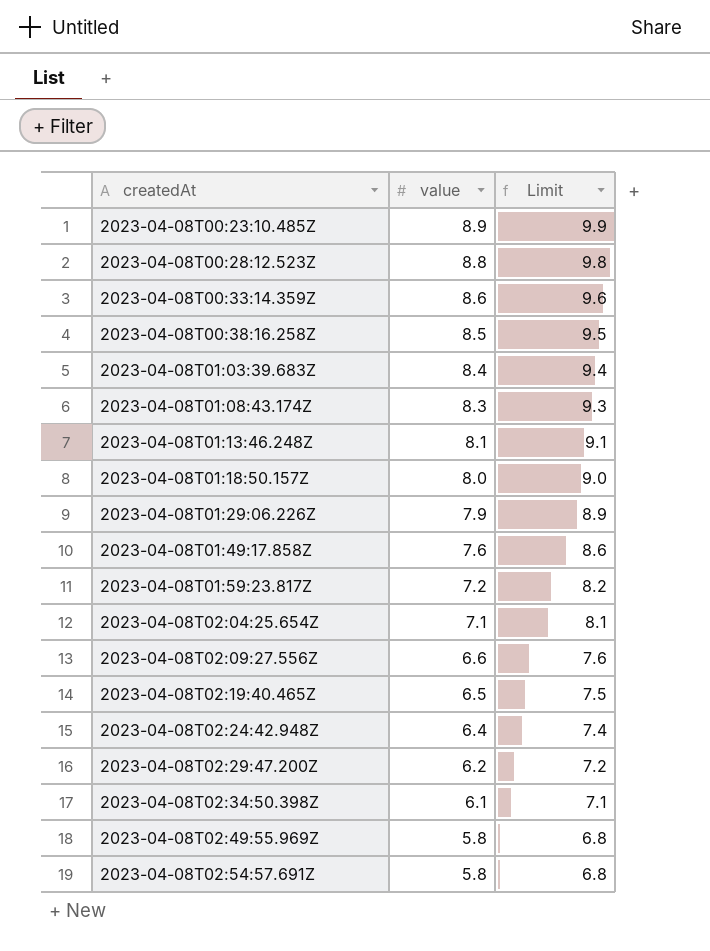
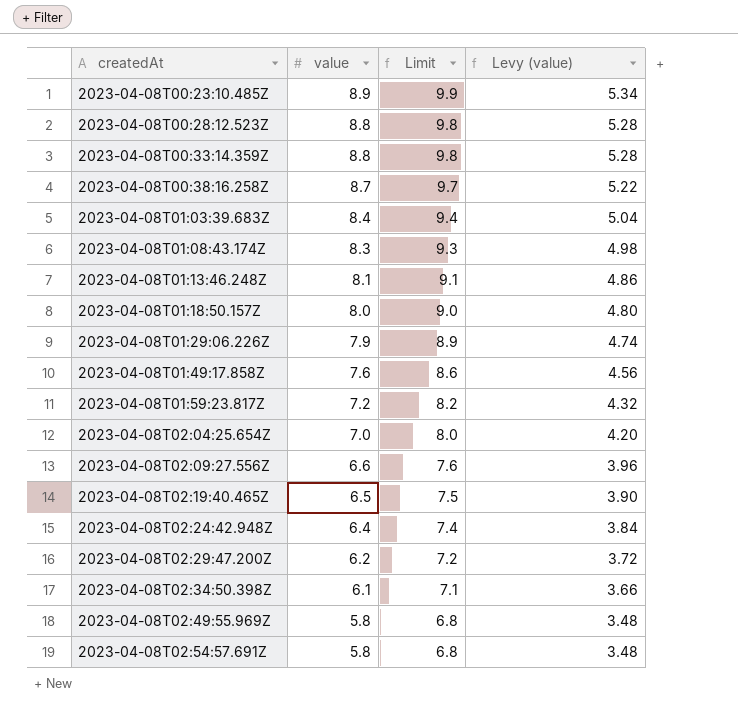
column Levy (value) | formula: none -> [value] * 0.6
2023-04-08T00:33:14.359Z | value: 8.6 -> 8.8
2023-04-08T00:33:14.359Z | Limit: 9.6 -> 9.8
2023-04-08T00:38:16.258Z | value: 8.5 -> 8.7
2023-04-08T00:38:16.258Z | Limit: 9.5 -> 9.7
2023-04-08T02:04:25.654Z | value: 7.1 -> 7.0
2023-04-08T02:04:25.654Z | Limit: 8.1 -> 8.0

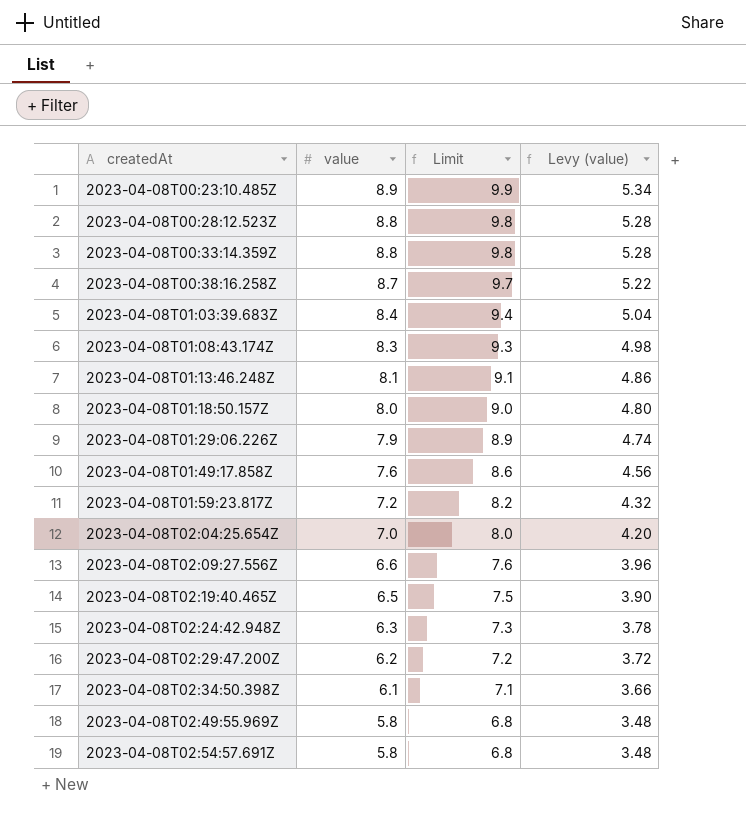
2023-04-08T02:24:42.948Z | value: 6.4 -> 6.3
2023-04-08T02:24:42.948Z | Limit: 7.4 -> 7.3
2023-04-08T02:24:42.948Z | Levy (value): 3.84 -> 3.78

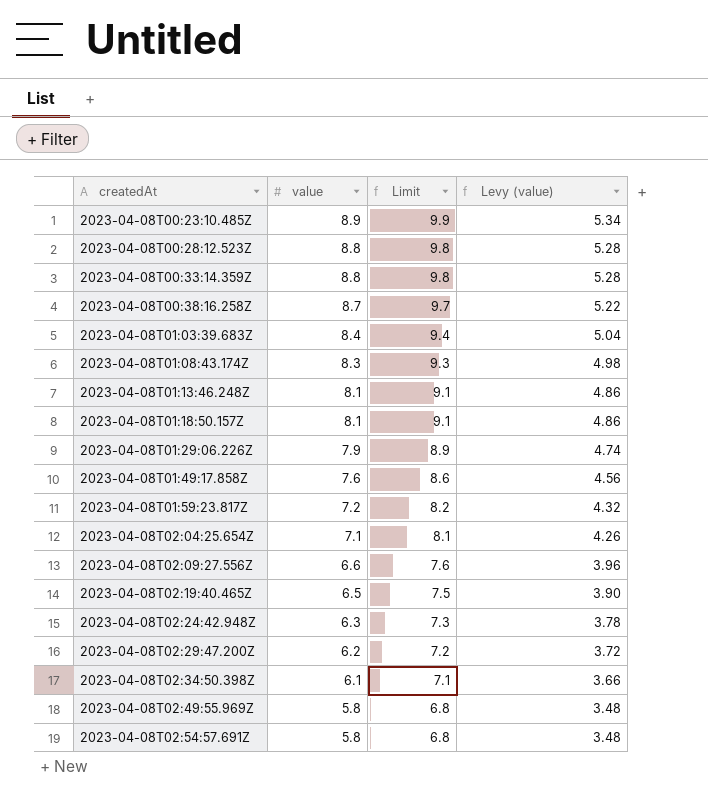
2023-04-08T01:18:50.157Z | value: 8.0 -> 8.1
2023-04-08T01:18:50.157Z | Limit: 9.0 -> 9.1
2023-04-08T01:18:50.157Z | Levy (value): 4.80 -> 4.86
2023-04-08T02:04:25.654Z | value: 7.0 -> 7.1
2023-04-08T02:04:25.654Z | Limit: 8.0 -> 8.1
2023-04-08T02:04:25.654Z | Levy (value): 4.20 -> 4.26

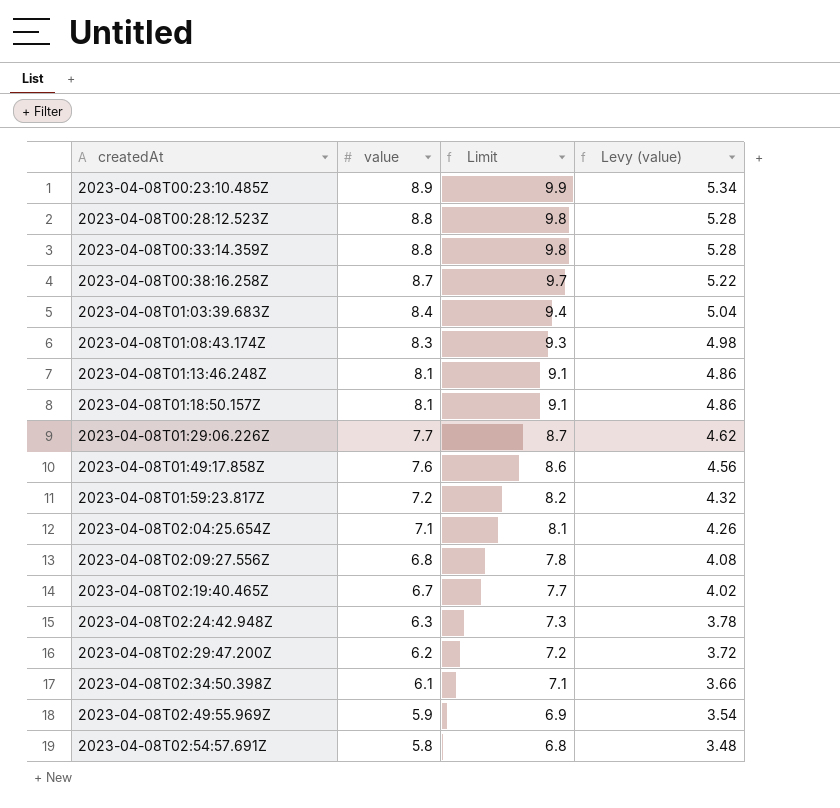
2023-04-08T01:29:06.226Z | value: 7.9 -> 7.7
2023-04-08T01:29:06.226Z | Limit: 8.9 -> 8.7
2023-04-08T01:29:06.226Z | Levy (value): 4.74 -> 4.62
2023-04-08T02:09:27.556Z | value: 6.6 -> 6.8
2023-04-08T02:09:27.556Z | Limit: 7.6 -> 7.8
2023-04-08T02:09:27.556Z | Levy (value): 3.96 -> 4.08
2023-04-08T02:19:40.465Z | value: 6.5 -> 6.7
2023-04-08T02:19:40.465Z | Limit: 7.5 -> 7.7
2023-04-08T02:19:40.465Z | Levy (value): 3.90 -> 4.02
2023-04-08T02:49:55.969Z | value: 5.8 -> 5.9
2023-04-08T02:49:55.969Z | Limit: 6.8 -> 6.9
2023-04-08T02:49:55.969Z | Levy (value): 3.48 -> 3.54

